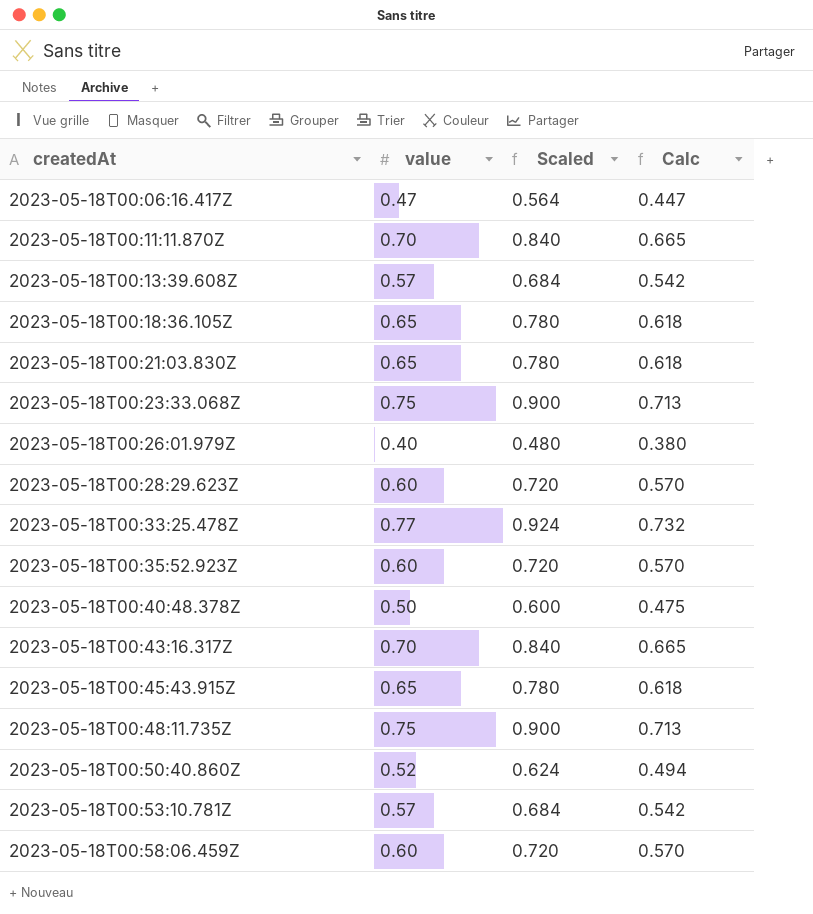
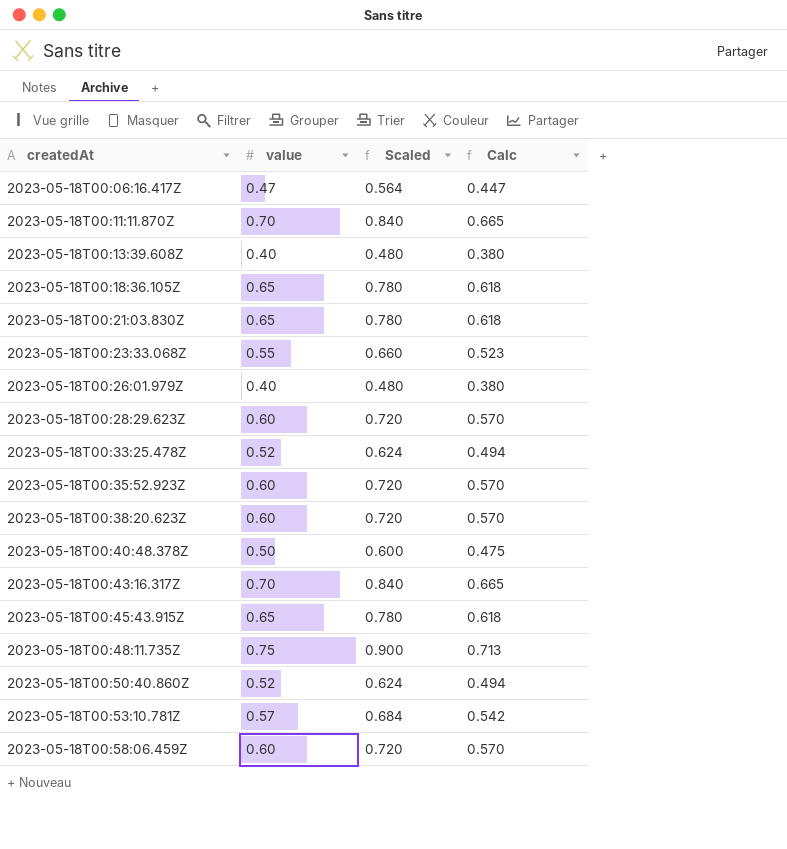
2023-05-18T00:13:39.608Z | value: 0.57 -> 0.40
2023-05-18T00:13:39.608Z | Scaled: 0.684 -> 0.480
2023-05-18T00:13:39.608Z | Calc: 0.542 -> 0.380
2023-05-18T00:23:33.068Z | value: 0.75 -> 0.55
2023-05-18T00:23:33.068Z | Scaled: 0.900 -> 0.660
2023-05-18T00:23:33.068Z | Calc: 0.713 -> 0.523
2023-05-18T00:33:25.478Z | value: 0.77 -> 0.52
2023-05-18T00:33:25.478Z | Scaled: 0.924 -> 0.624
2023-05-18T00:33:25.478Z | Calc: 0.732 -> 0.494
row 2023-05-18T00:38:20.623Z: none -> 0.60 | 0.720 | 0.570

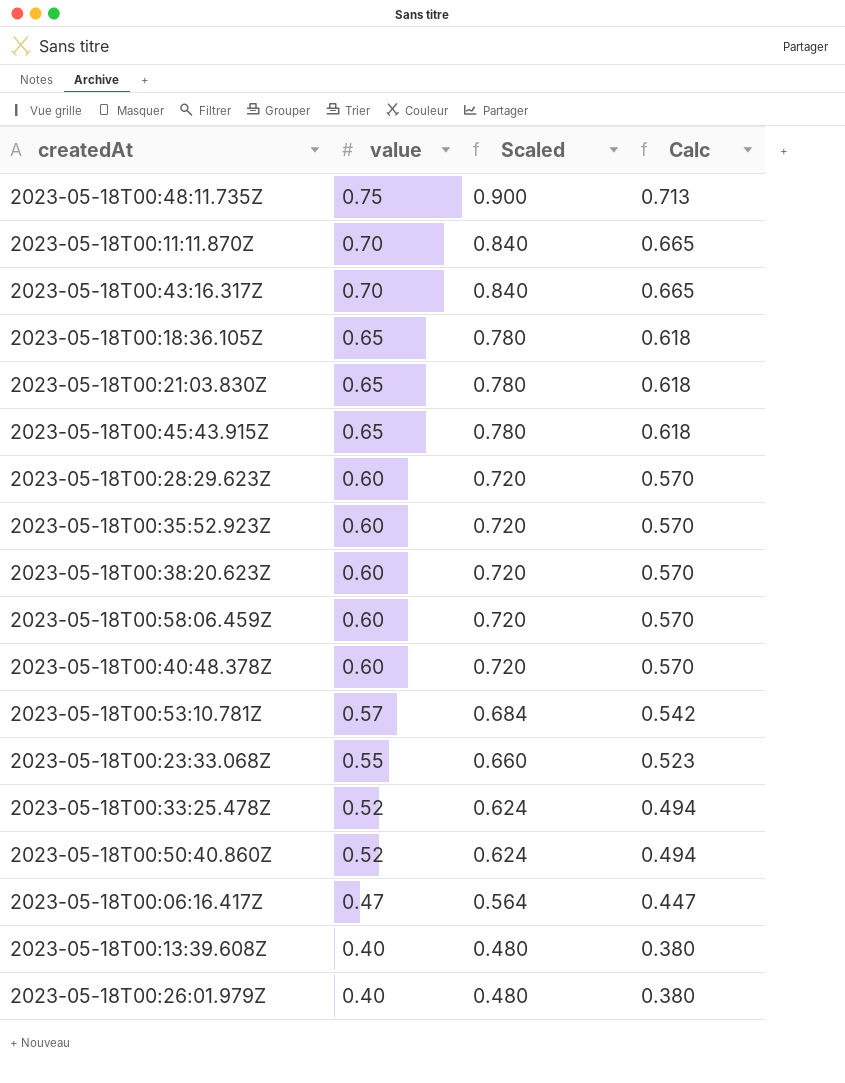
row order: createdAt ascending -> value descending
2023-05-18T00:40:48.378Z | value: 0.50 -> 0.60
2023-05-18T00:40:48.378Z | Scaled: 0.600 -> 0.720
2023-05-18T00:40:48.378Z | Calc: 0.475 -> 0.570

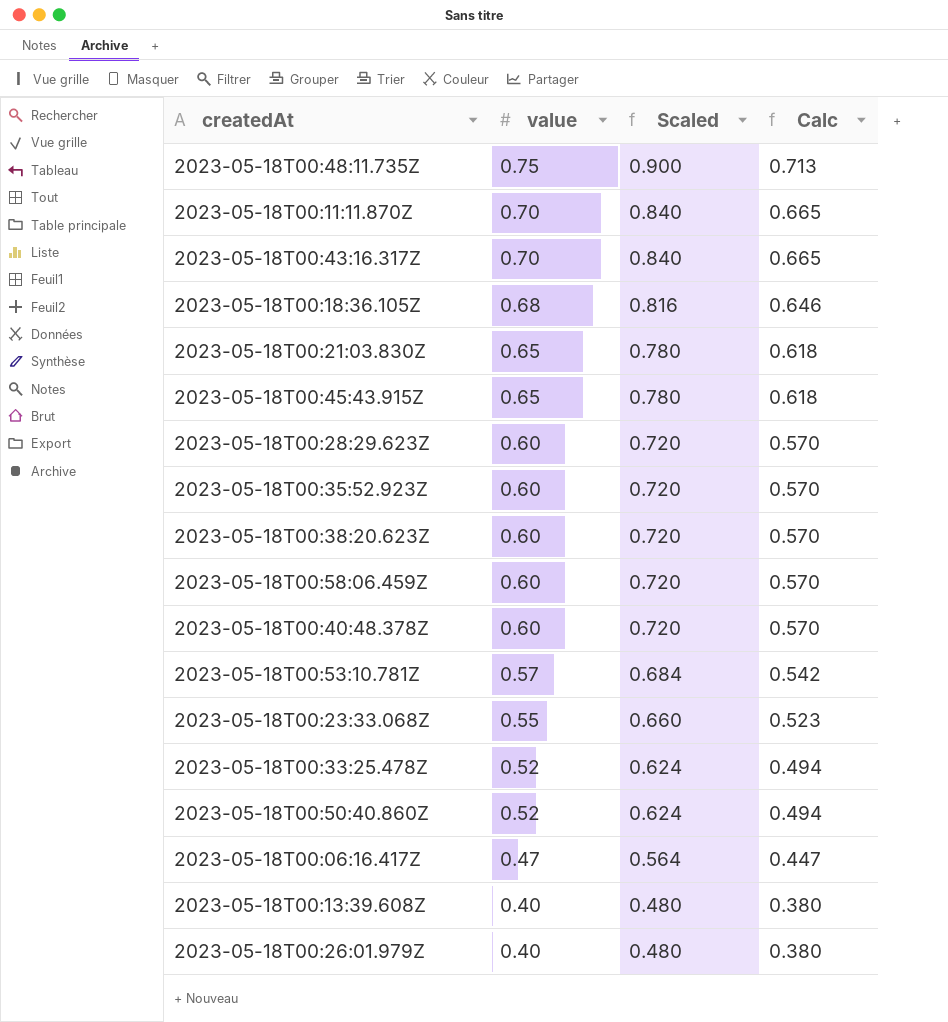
2023-05-18T00:18:36.105Z | value: 0.65 -> 0.68
2023-05-18T00:18:36.105Z | Scaled: 0.780 -> 0.816
2023-05-18T00:18:36.105Z | Calc: 0.618 -> 0.646

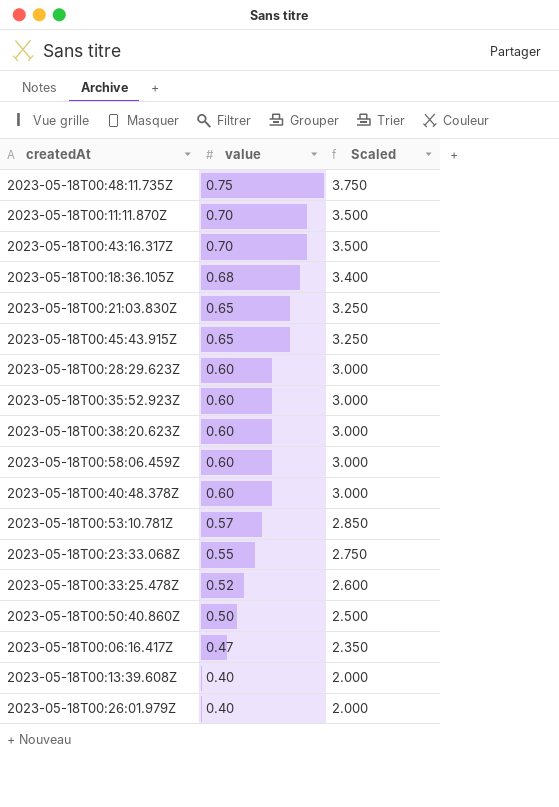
column Calc | formula: [value] * 0.95 -> none
column Scaled | formula: [value] * 1.2 -> [value] * 5
2023-05-18T00:50:40.860Z | value: 0.52 -> 0.50

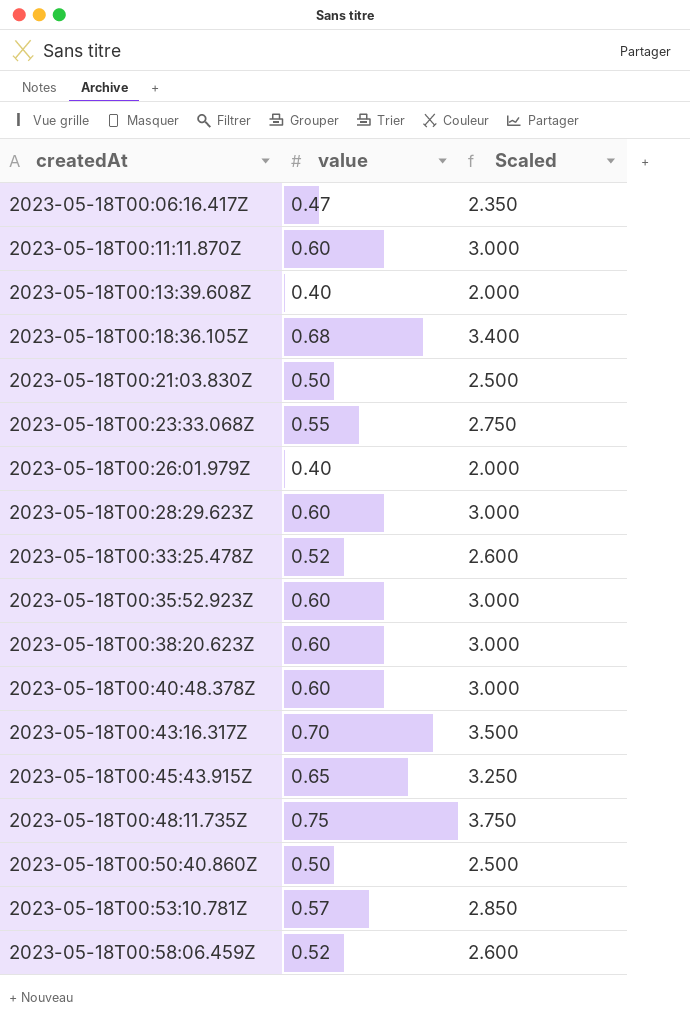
row order: value descending -> createdAt ascending
2023-05-18T00:11:11.870Z | value: 0.70 -> 0.60
2023-05-18T00:11:11.870Z | Scaled: 3.500 -> 3.000
2023-05-18T00:21:03.830Z | value: 0.65 -> 0.50
2023-05-18T00:21:03.830Z | Scaled: 3.250 -> 2.500
2023-05-18T00:58:06.459Z | value: 0.60 -> 0.52
2023-05-18T00:58:06.459Z | Scaled: 3.000 -> 2.600

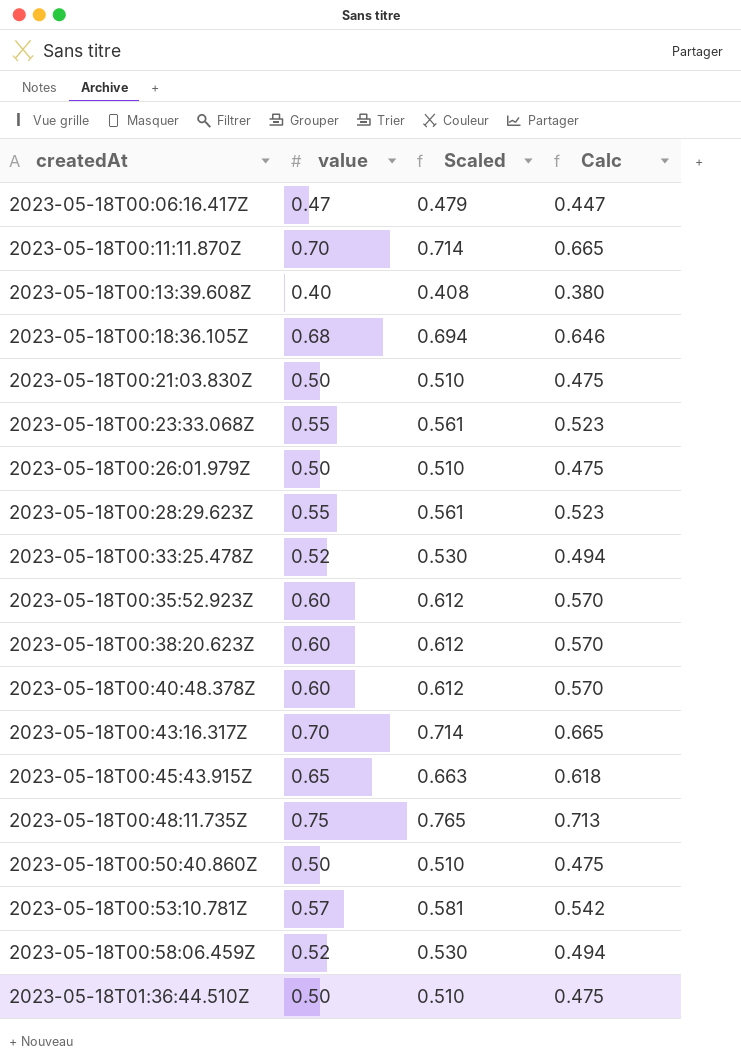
column Scaled | formula: [value] * 5 -> [value] * 1.02
column Calc | formula: none -> [value] * 0.95
2023-05-18T00:11:11.870Z | value: 0.60 -> 0.70
2023-05-18T00:26:01.979Z | value: 0.40 -> 0.50
2023-05-18T00:28:29.623Z | value: 0.60 -> 0.55
row 2023-05-18T01:36:44.510Z: none -> 0.50 | 0.510 | 0.475

